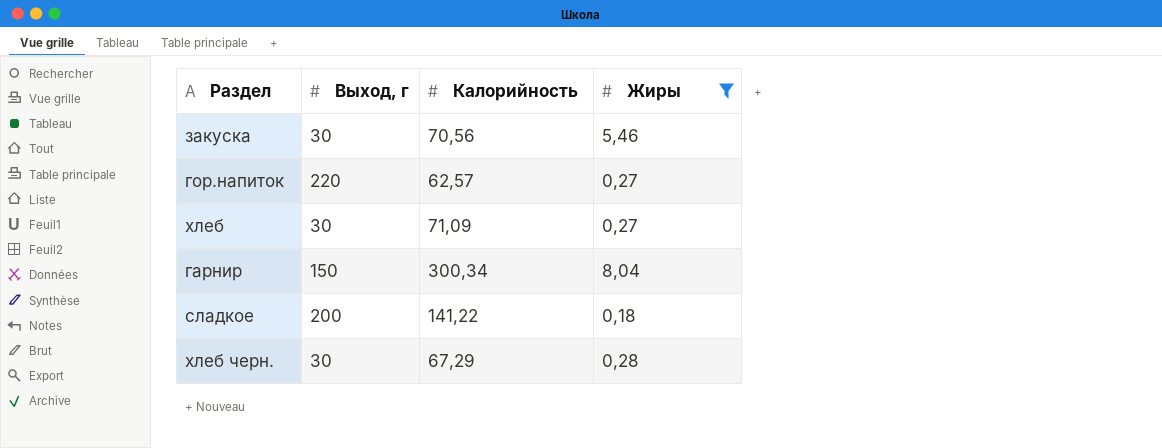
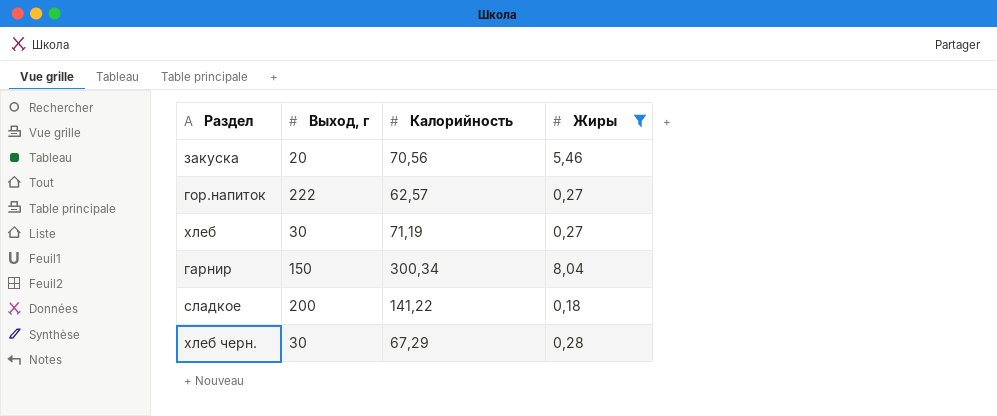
закуска | Выход, г: 30 -> 20
гор.напиток | Выход, г: 220 -> 222
хлеб | Калорийность: 71,09 -> 71,19

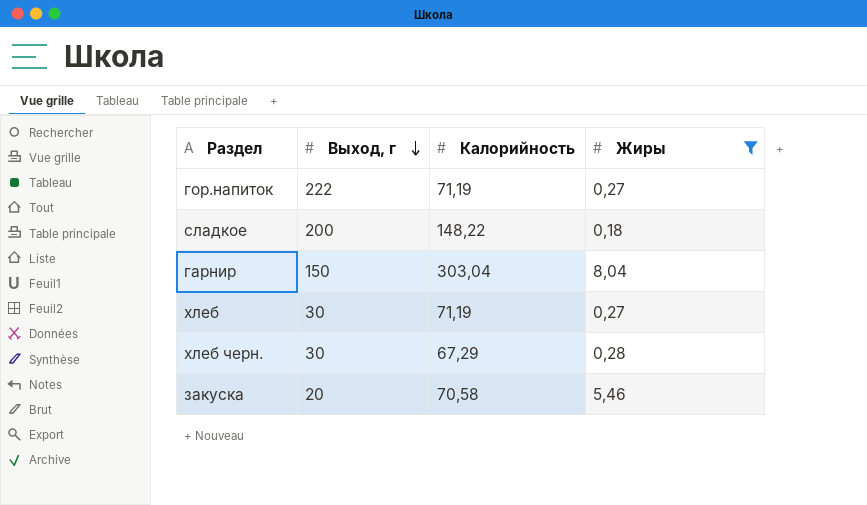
row order: none -> Выход, г descending
гор.напиток | Калорийность: 62,57 -> 71,19
сладкое | Калорийность: 141,22 -> 148,22
гарнир | Калорийность: 300,34 -> 303,04
закуска | Калорийность: 70,56 -> 70,58

